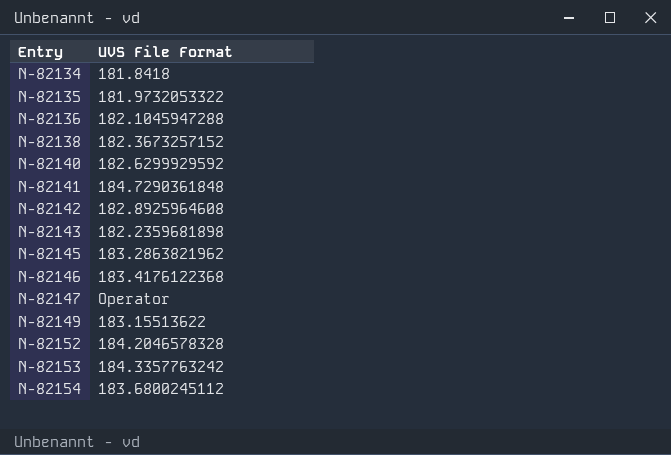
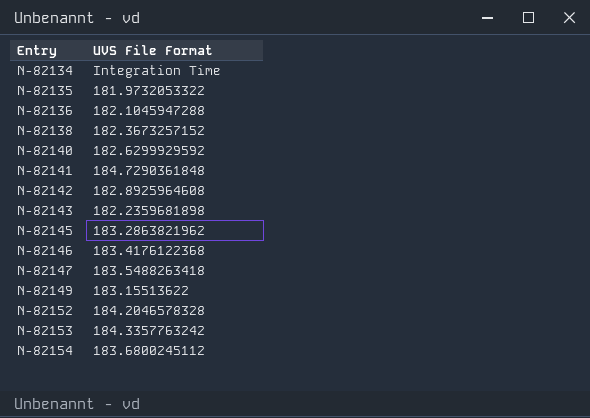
N-82134 | UVS File Format: 181.8418 -> Integration Time
N-82147 | UVS File Format: Operator -> 183.5488263418

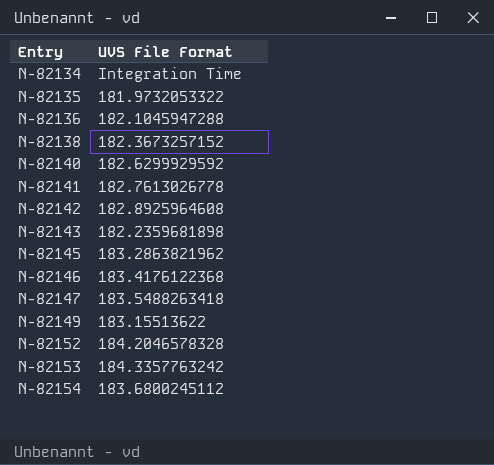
N-82141 | UVS File Format: 184.7290361848 -> 182.7613026778

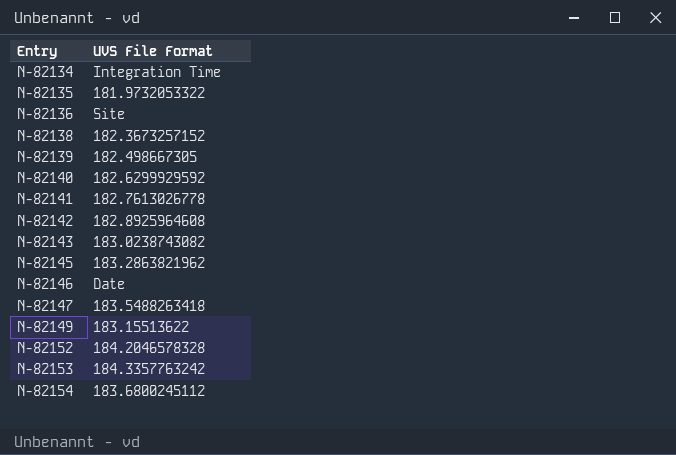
N-82136 | UVS File Format: 182.1045947288 -> Site
row N-82139: none -> 182.498667305
N-82143 | UVS File Format: 182.2359681898 -> 183.0238743082
N-82146 | UVS File Format: 183.4176122368 -> Date

